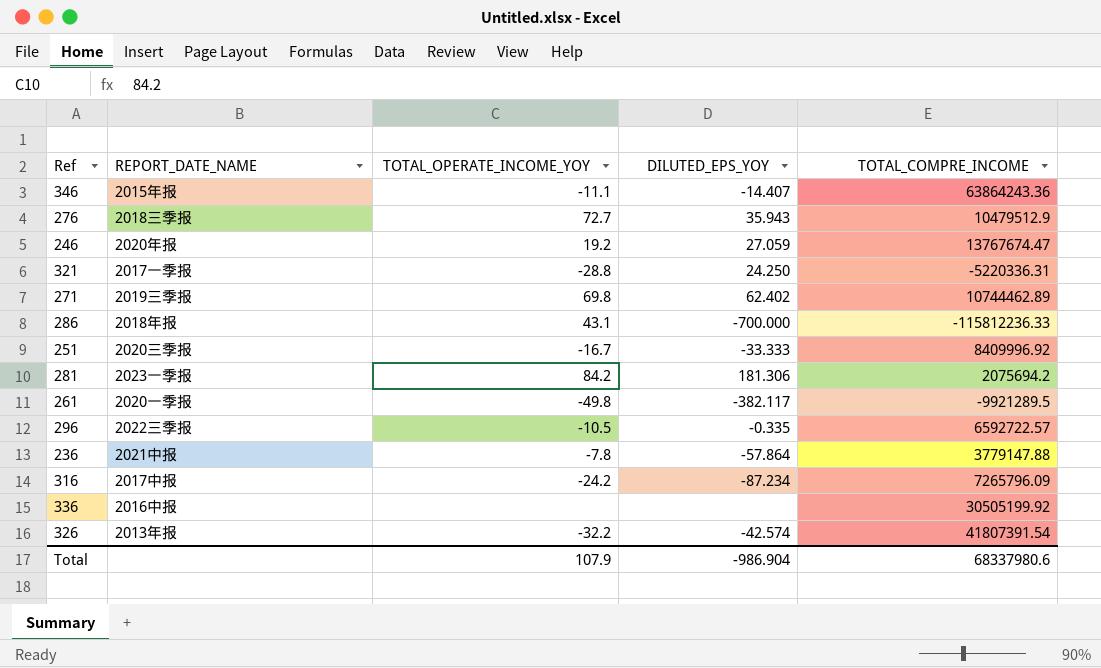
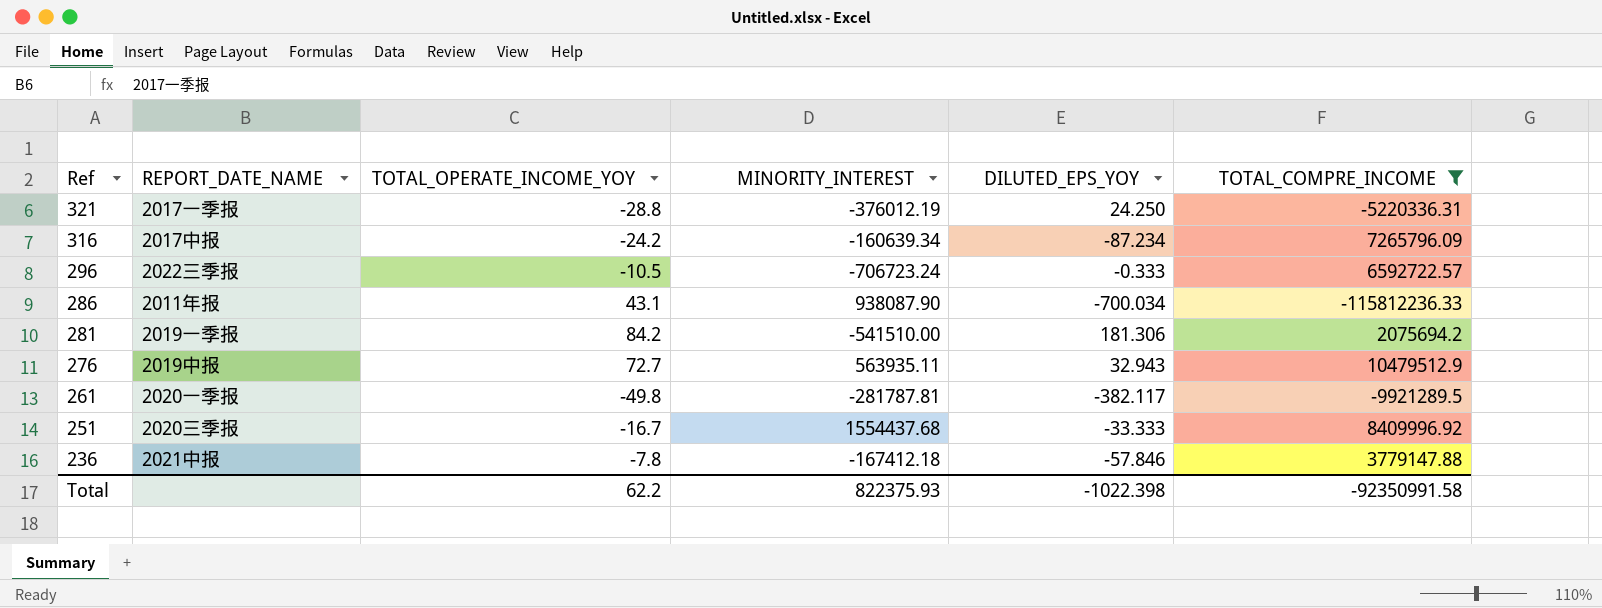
filter: none -> TOTAL_COMPRE_INCOME <= 10479512.9
row order: none -> Ref descending
column MINORITY_INTEREST | position: none -> 4
296 | DILUTED_EPS_YOY: -0.335 -> -0.333
286 | REPORT_DATE_NAME: 2018年报 -> 2011年报
286 | DILUTED_EPS_YOY: -700.000 -> -700.034
281 | REPORT_DATE_NAME: 2023一季报 -> 2019一季报
276 | REPORT_DATE_NAME: 2018三季报 -> 2019中报
276 | DILUTED_EPS_YOY: 35.943 -> 32.943
236 | DILUTED_EPS_YOY: -57.864 -> -57.846
Total | TOTAL_OPERATE_INCOME_YOY: 107.9 -> 62.2
Total | DILUTED_EPS_YOY: -986.904 -> -1022.398
Total | TOTAL_COMPRE_INCOME: 68337980.6 -> -92350991.58

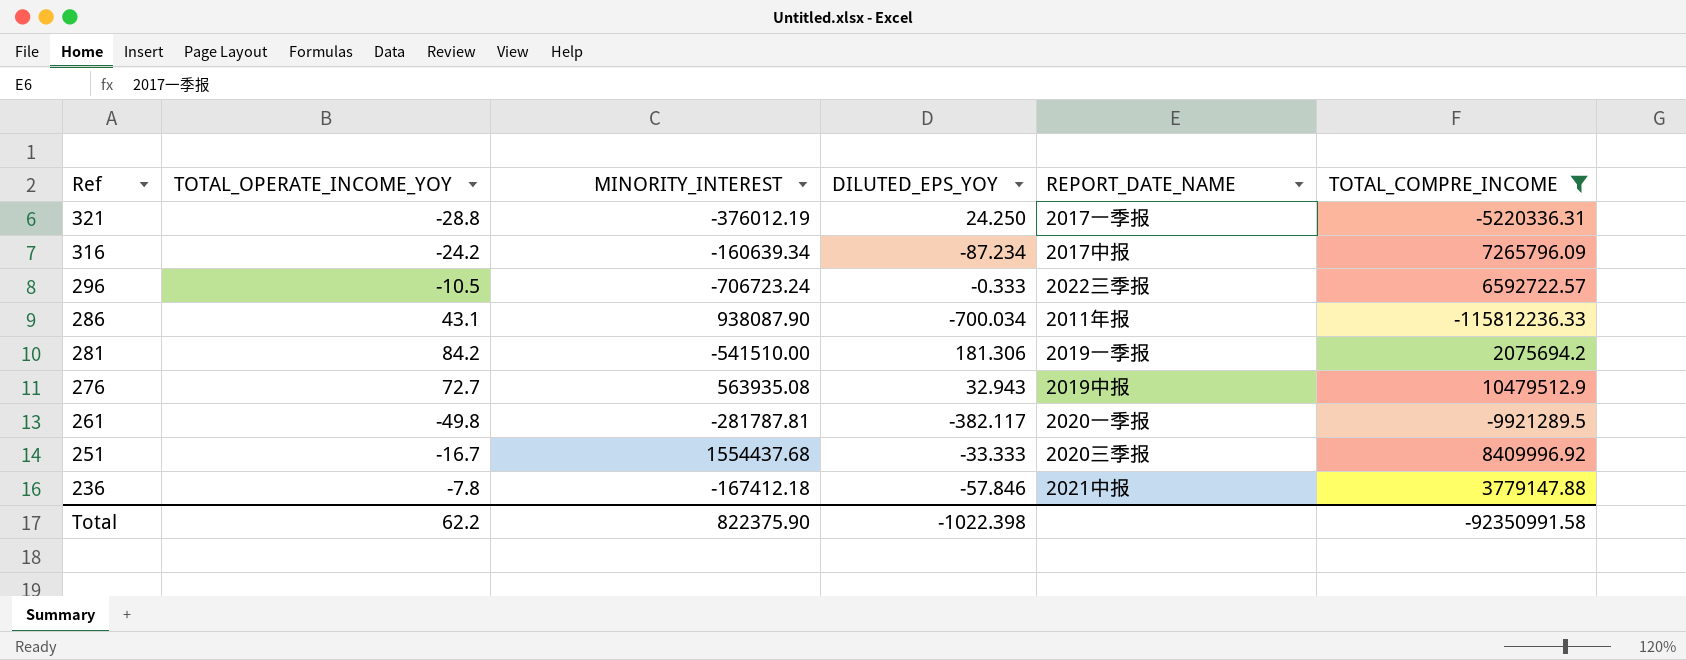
column REPORT_DATE_NAME | position: 2 -> 5
276 | MINORITY_INTEREST: 563935.11 -> 563935.08
Total | MINORITY_INTEREST: 822375.93 -> 822375.90

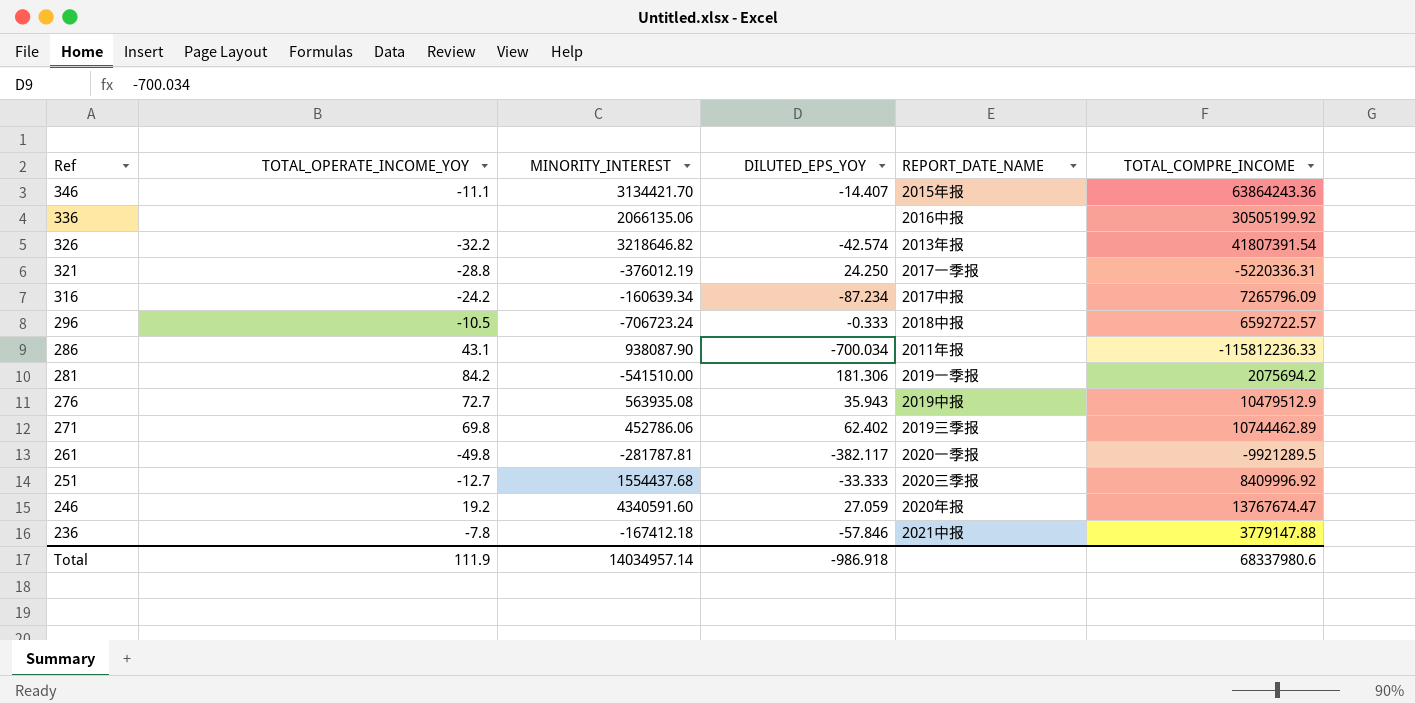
filter: TOTAL_COMPRE_INCOME <= 10479512.9 -> none
296 | REPORT_DATE_NAME: 2022三季报 -> 2018中报
276 | DILUTED_EPS_YOY: 32.943 -> 35.943
251 | TOTAL_OPERATE_INCOME_YOY: -16.7 -> -12.7
Total | TOTAL_OPERATE_INCOME_YOY: 62.2 -> 111.9
Total | MINORITY_INTEREST: 822375.90 -> 14034957.14
Total | DILUTED_EPS_YOY: -1022.398 -> -986.918
Total | TOTAL_COMPRE_INCOME: -92350991.58 -> 68337980.6

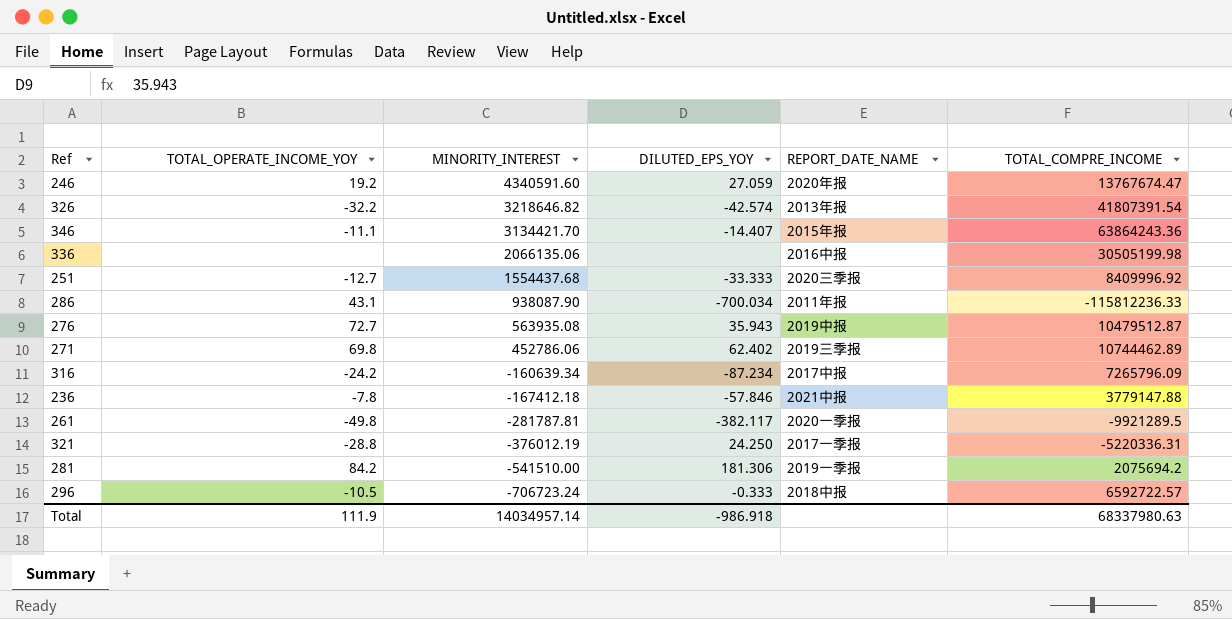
row order: Ref descending -> MINORITY_INTEREST descending
336 | TOTAL_COMPRE_INCOME: 30505199.92 -> 30505199.98
276 | TOTAL_COMPRE_INCOME: 10479512.9 -> 10479512.87
Total | TOTAL_COMPRE_INCOME: 68337980.6 -> 68337980.63

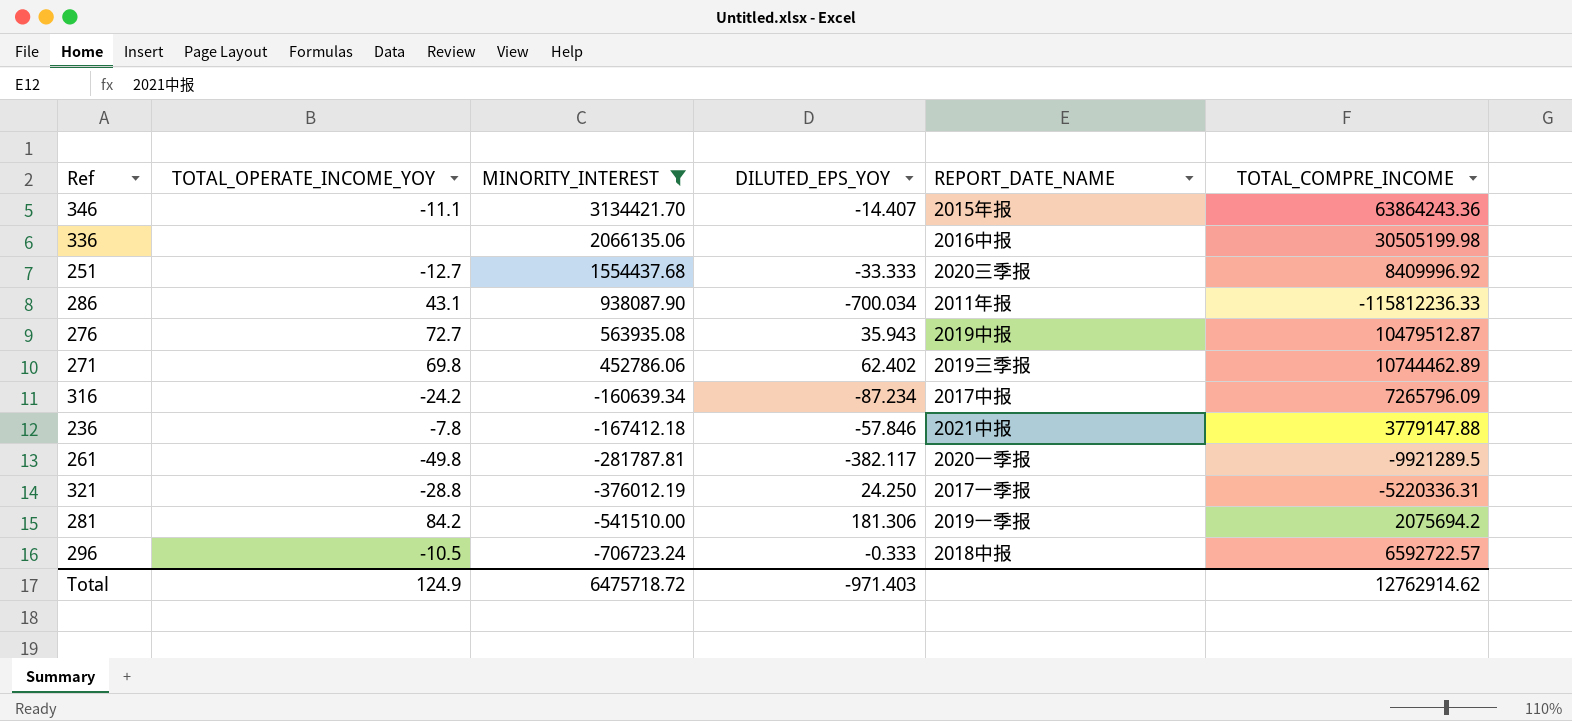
filter: none -> MINORITY_INTEREST <= 3134421.70
Total | TOTAL_OPERATE_INCOME_YOY: 111.9 -> 124.9
Total | MINORITY_INTEREST: 14034957.14 -> 6475718.72
Total | DILUTED_EPS_YOY: -986.918 -> -971.403
Total | TOTAL_COMPRE_INCOME: 68337980.63 -> 12762914.62

